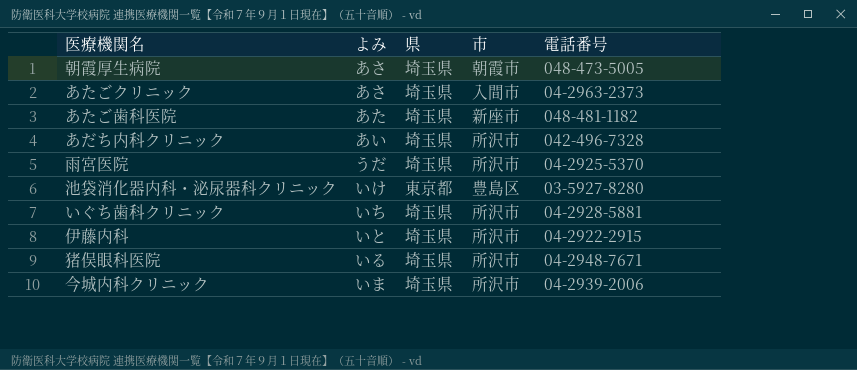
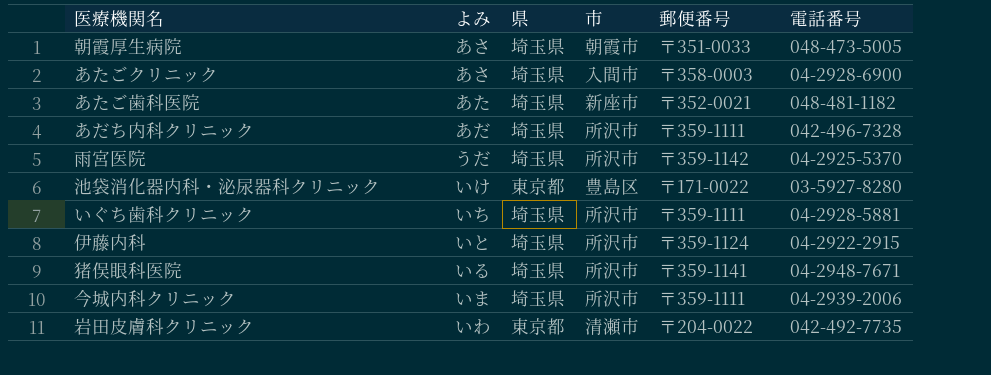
column 郵便番号 | position: none -> 5
あたごクリニック | 電話番号: 04-2963-2373 -> 04-2928-6900
あだち内科クリニック | よみ: あい -> あだ
row 岩田皮膚科クリニック: none -> いわ | 東京都 | 清瀬市 | 〒204-0022 | 042-492-7735

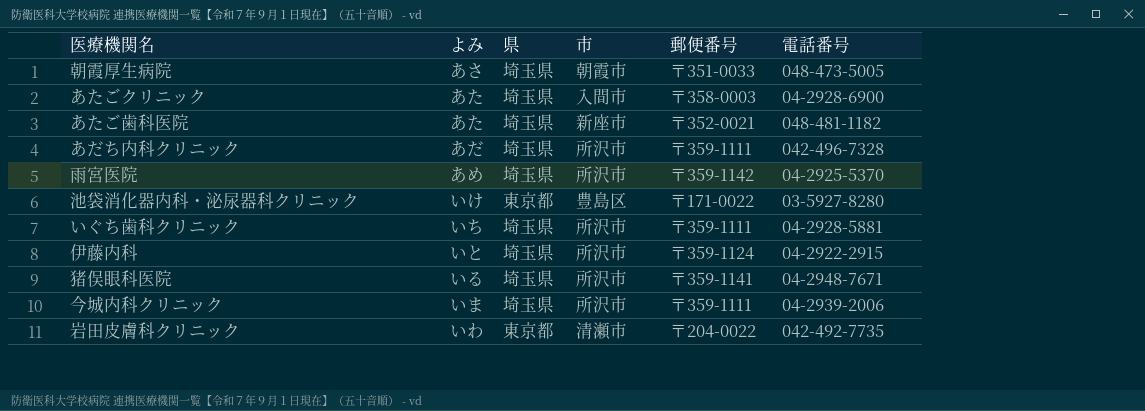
あたごクリニック | よみ: あさ -> あた
雨宮医院 | よみ: うだ -> あめ

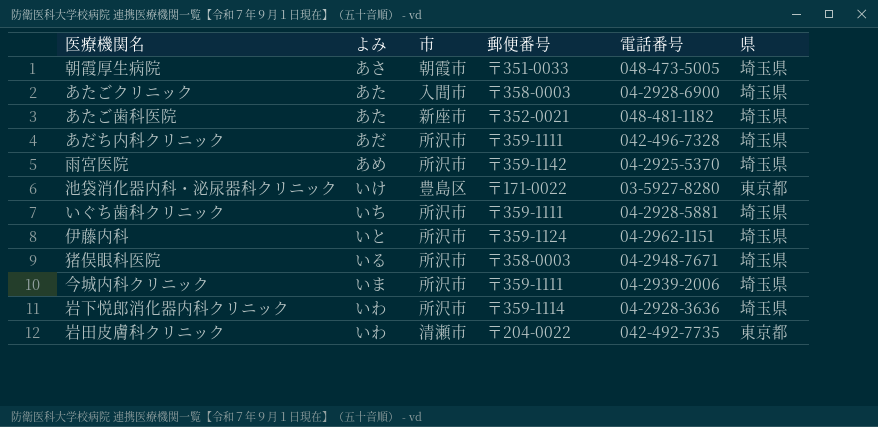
column 県 | position: 3 -> 6
伊藤内科 | 電話番号: 04-2922-2915 -> 04-2962-1151
猪俣眼科医院 | 郵便番号: 〒359-1141 -> 〒358-0003
row 岩下悦郎消化器内科クリニック: none -> いわ | 所沢市 | 〒359-1114 | 04-2928-3636 | 埼玉県

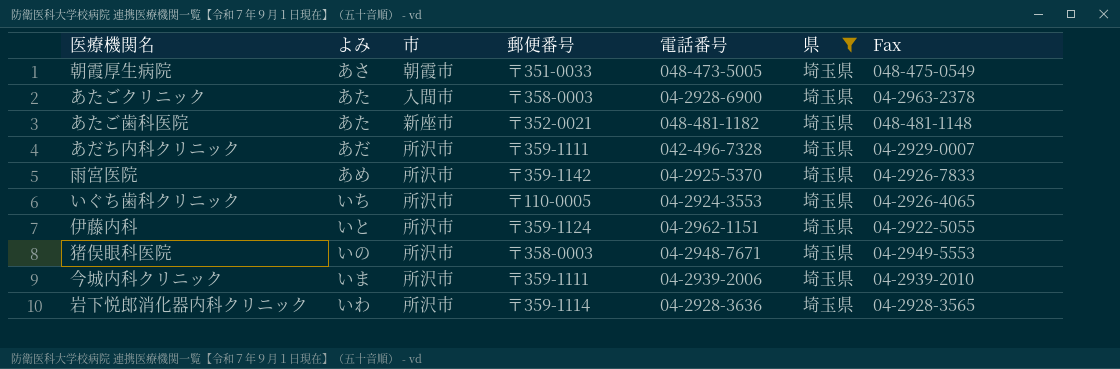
filter: none -> 県 = 埼玉県
column Fax | position: none -> 7
いぐち歯科クリニック | 郵便番号: 〒359-1111 -> 〒110-0005
いぐち歯科クリニック | 電話番号: 04-2928-5881 -> 04-2924-3553
猪俣眼科医院 | よみ: いる -> いの

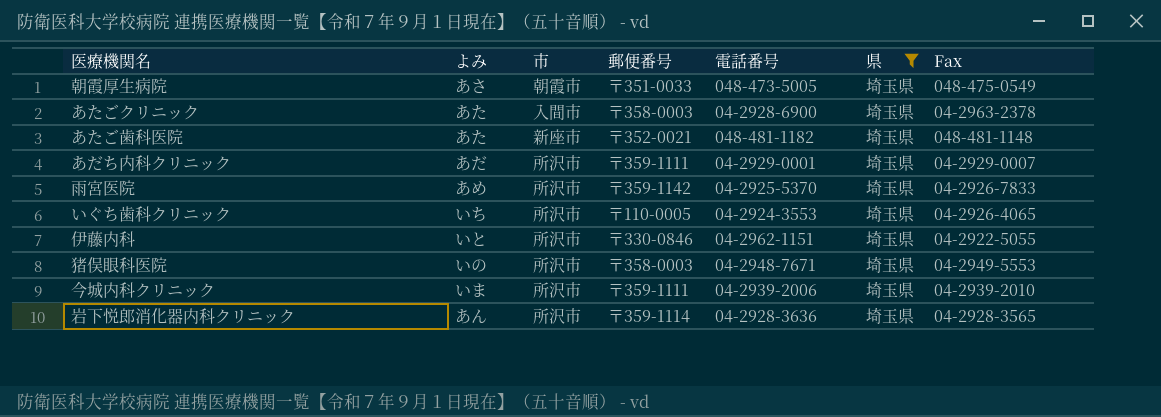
あだち内科クリニック | 電話番号: 042-496-7328 -> 04-2929-0001
伊藤内科 | 郵便番号: 〒359-1124 -> 〒330-0846
岩下悦郎消化器内科クリニック | よみ: いわ -> あん

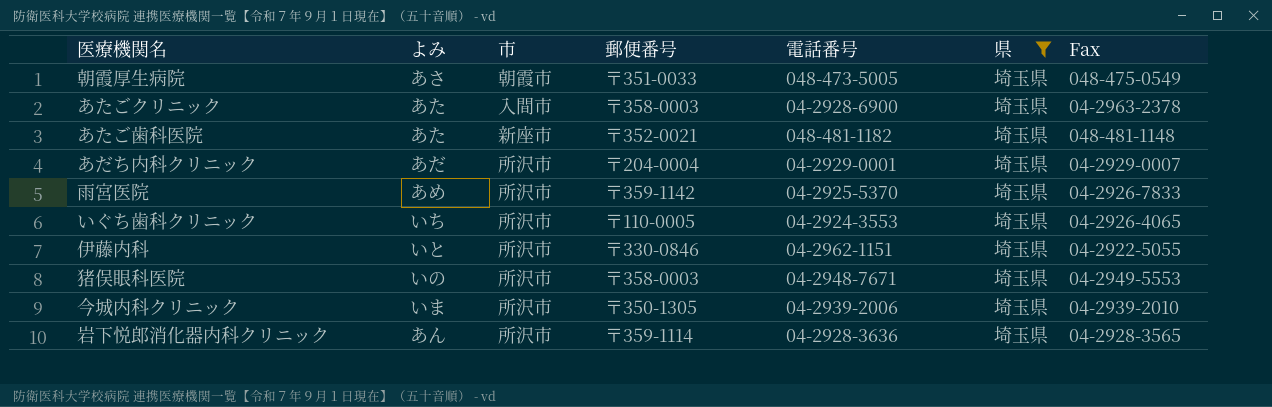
あだち内科クリニック | 郵便番号: 〒359-1111 -> 〒204-0004
今城内科クリニック | 郵便番号: 〒359-1111 -> 〒350-1305

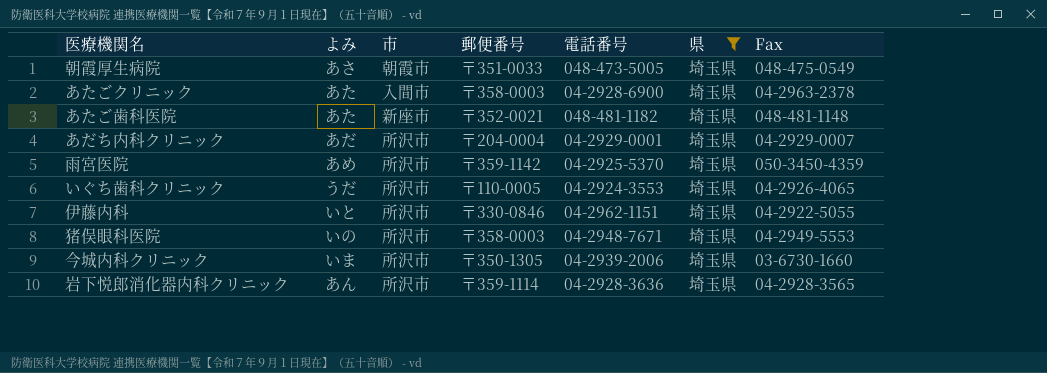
雨宮医院 | Fax: 04-2926-7833 -> 050-3450-4359
いぐち歯科クリニック | よみ: いち -> うだ
今城内科クリニック | Fax: 04-2939-2010 -> 03-6730-1660

